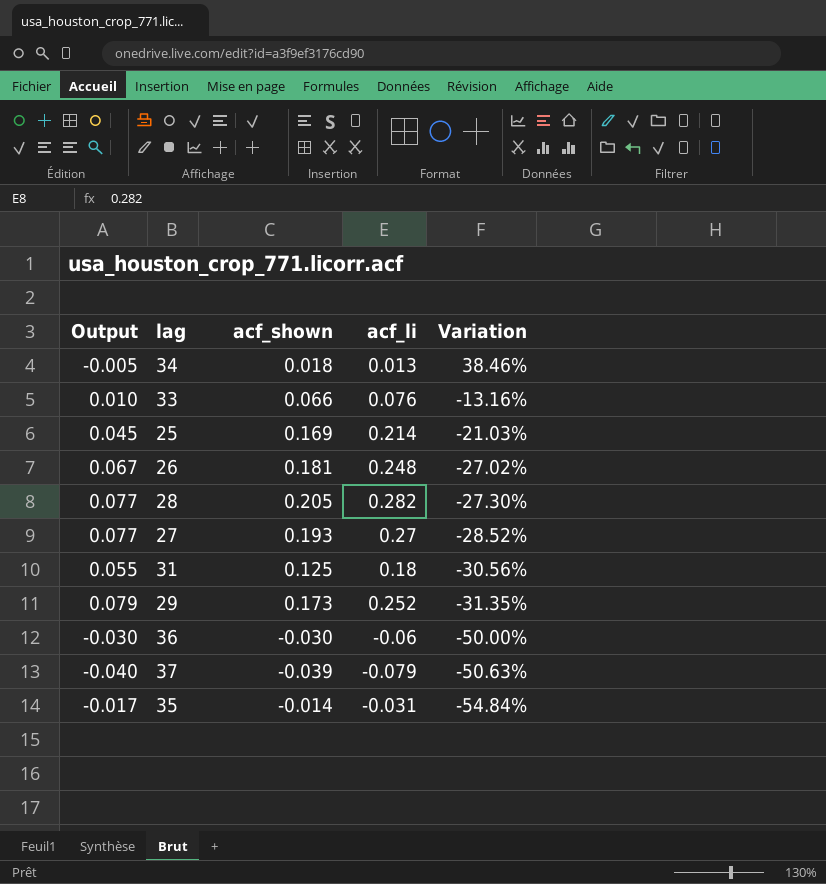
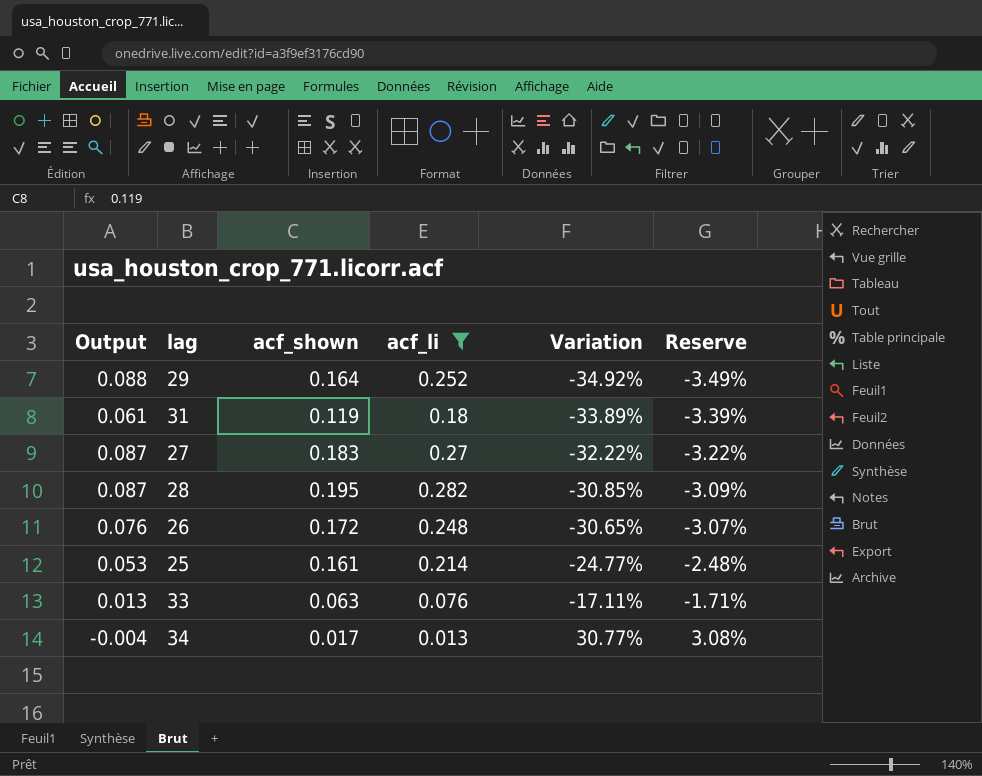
filter: none -> acf_li >= 0.013
row order: Variation descending -> Variation ascending
column Reserve | formula: none -> [Variation] * 0.1
29 | Output: 0.079 -> 0.088
29 | acf_shown: 0.173 -> 0.164
29 | Variation: -31.35% -> -34.92%
31 | Output: 0.055 -> 0.061
31 | acf_shown: 0.125 -> 0.119
31 | Variation: -30.56% -> -33.89%
27 | Output: 0.077 -> 0.087
27 | acf_shown: 0.193 -> 0.183
27 | Variation: -28.52% -> -32.22%
28 | Output: 0.077 -> 0.087
28 | acf_shown: 0.205 -> 0.195
28 | Variation: -27.30% -> -30.85%
26 | Output: 0.067 -> 0.076
26 | acf_shown: 0.181 -> 0.172
26 | Variation: -27.02% -> -30.65%
25 | Output: 0.045 -> 0.053
25 | acf_shown: 0.169 -> 0.161
25 | Variation: -21.03% -> -24.77%
33 | Output: 0.010 -> 0.013
33 | acf_shown: 0.066 -> 0.063
33 | Variation: -13.16% -> -17.11%
34 | Output: -0.005 -> -0.004
34 | acf_shown: 0.018 -> 0.017
34 | Variation: 38.46% -> 30.77%

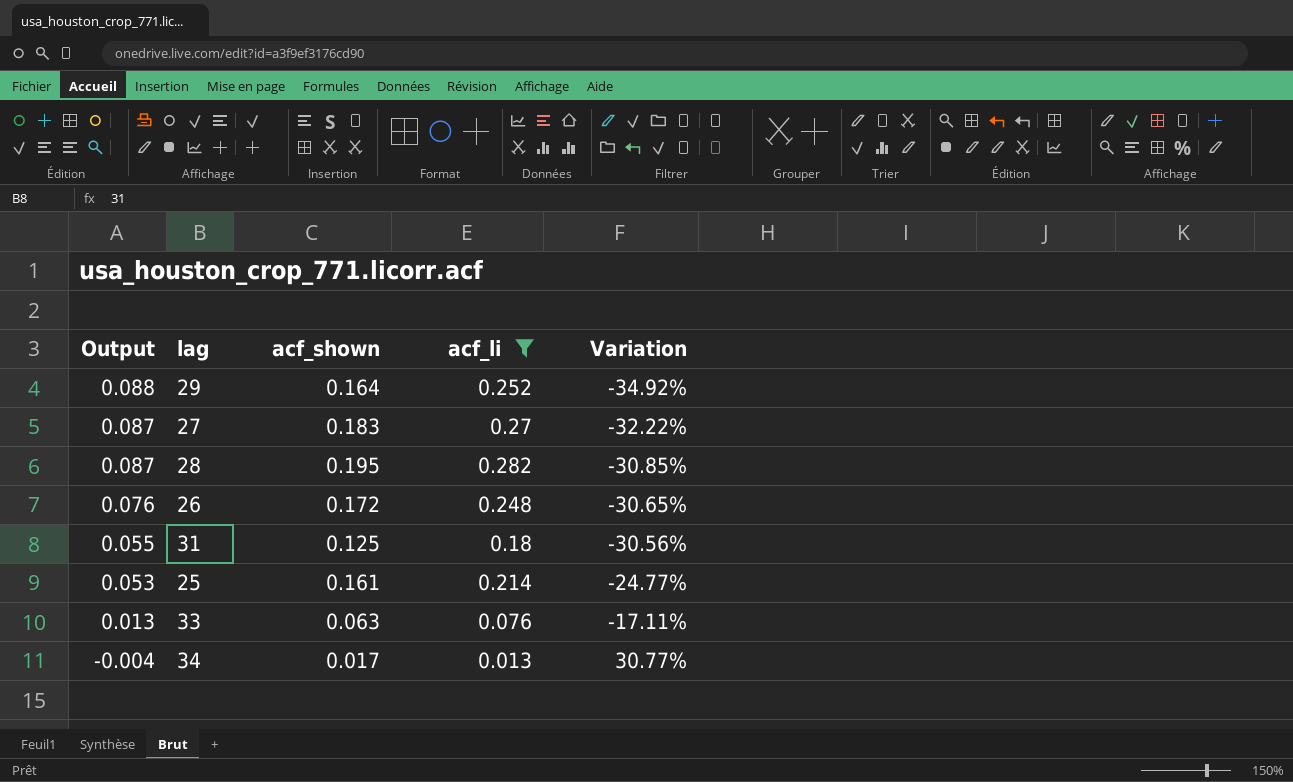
row order: Variation ascending -> Output descending
column Reserve | formula: [Variation] * 0.1 -> none
31 | Output: 0.061 -> 0.055
31 | acf_shown: 0.119 -> 0.125
31 | Variation: -33.89% -> -30.56%

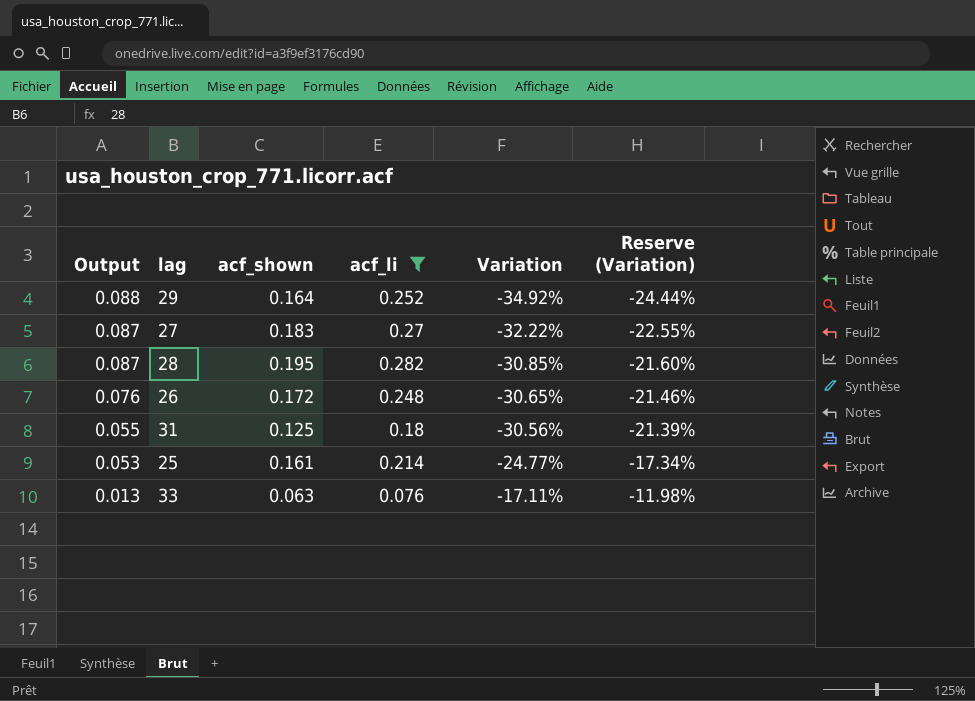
column Reserve (Variation) | formula: none -> [Variation] * 0.7
row 34: -0.004 | 0.017 | 0.013 | 30.77% -> none

